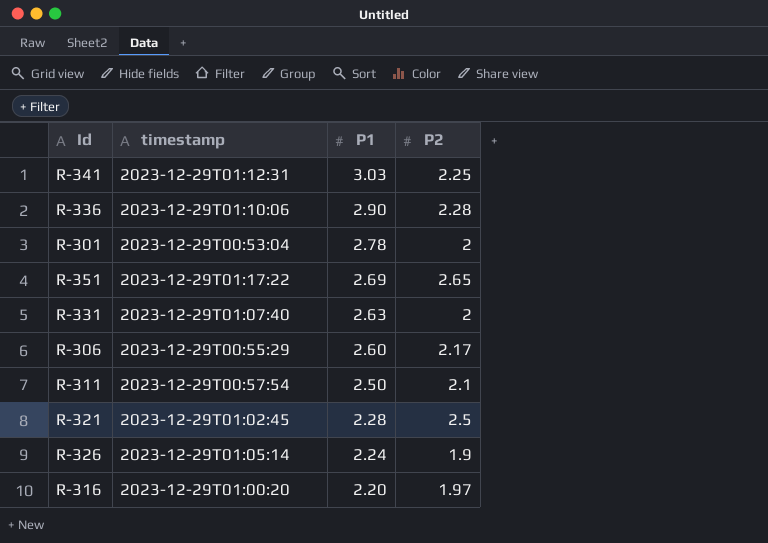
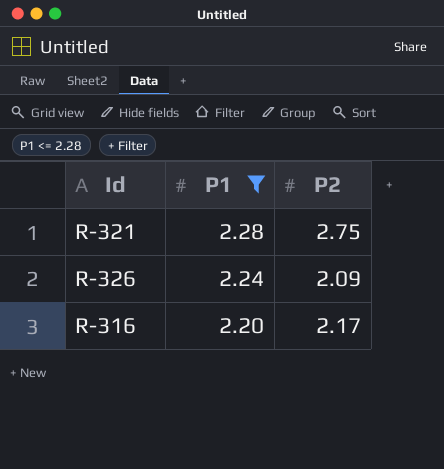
filter: none -> P1 <= 2.28
column timestamp | position: 2 -> none
R-321 | P2: 2.5 -> 2.75
R-326 | P2: 1.9 -> 2.09
R-316 | P2: 1.97 -> 2.17

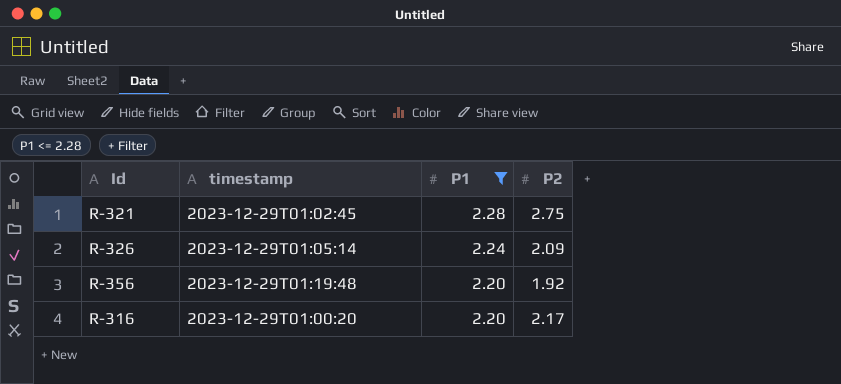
column timestamp | position: none -> 2
row R-356: none -> 2023-12-29T01:19:48 | 2.20 | 1.92

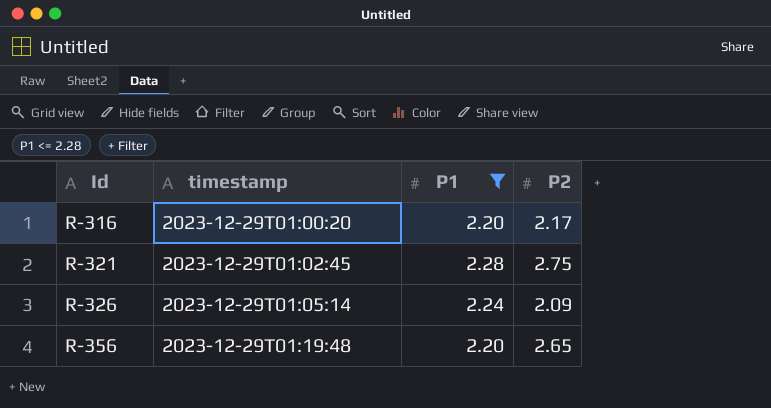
row order: P1 descending -> Id ascending
R-356 | P2: 1.92 -> 2.65

